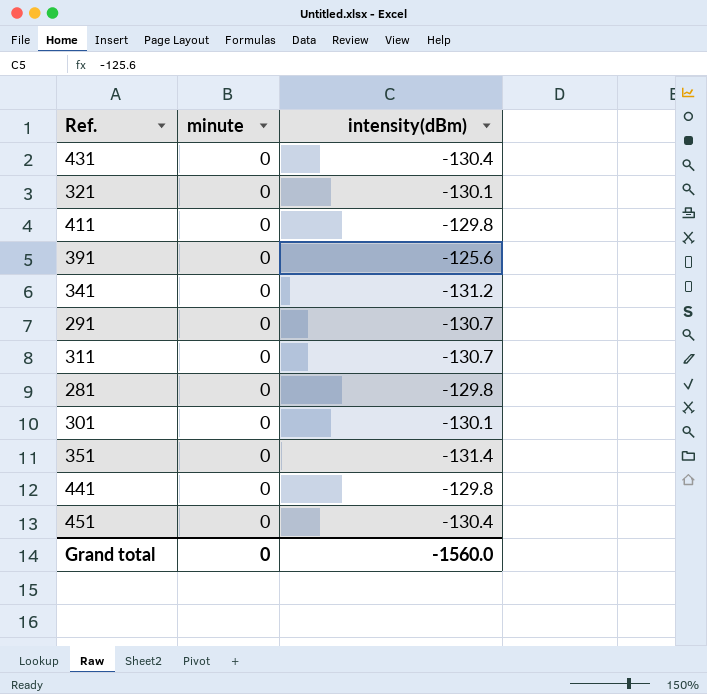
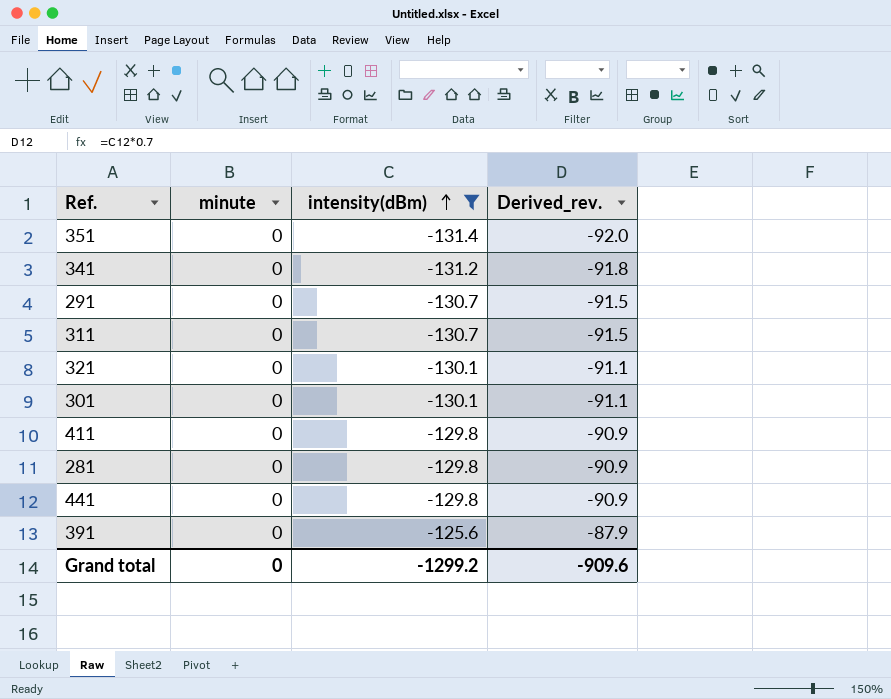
filter: none -> intensity(dBm) != -130.4
row order: none -> intensity(dBm) ascending
column Derived_rev. | formula: none -> [intensity(dBm)] * 0.7
Grand total | intensity(dBm): -1560.0 -> -1299.2

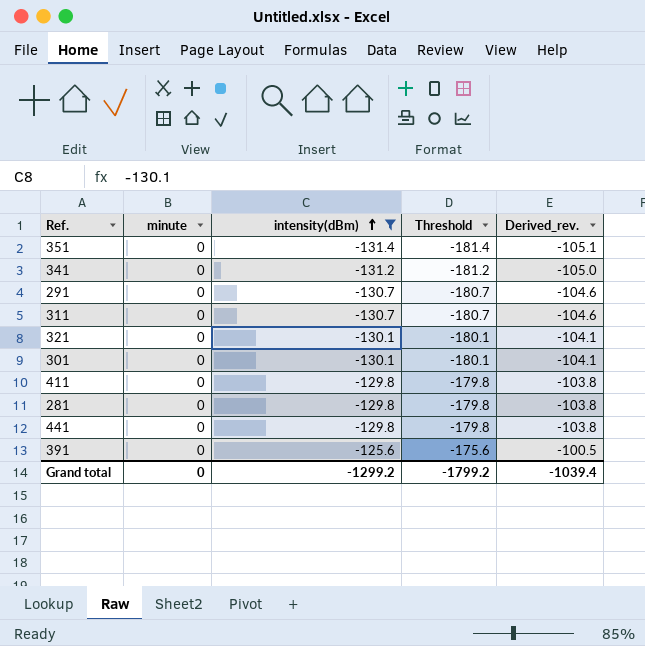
column Threshold | formula: none -> [intensity(dBm)] - 50
column Derived_rev. | formula: [intensity(dBm)] * 0.7 -> [intensity(dBm)] * 0.8
Grand total | Derived_rev.: -909.6 -> -1039.4

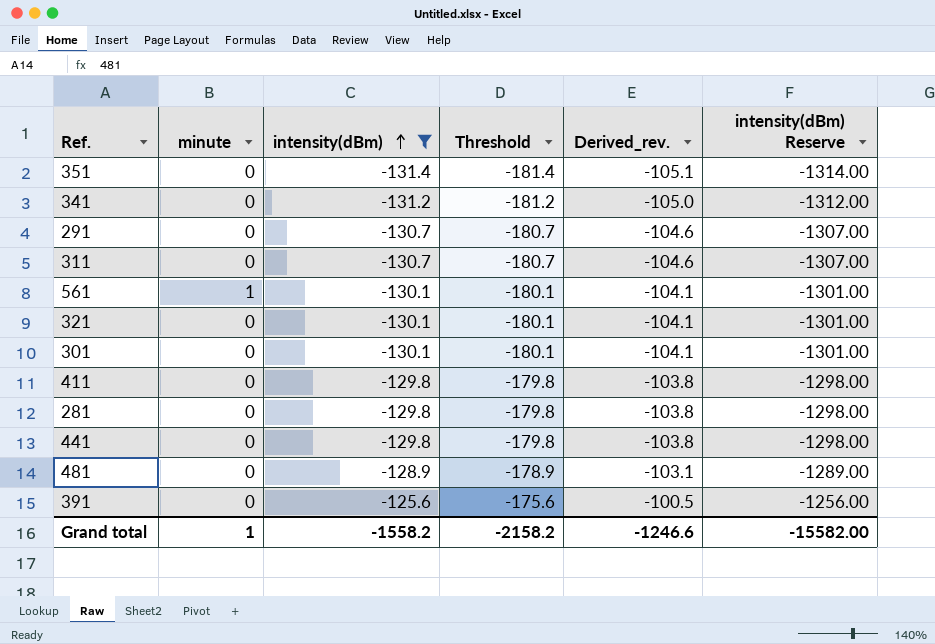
column intensity(dBm) Reserve | formula: none -> [intensity(dBm)] * 10
row 561: none -> 1 | -130.1 | -180.1 | -104.1 | -1301.00
row 481: none -> 0 | -128.9 | -178.9 | -103.1 | -1289.00
Grand total | minute: 0 -> 1
Grand total | intensity(dBm): -1299.2 -> -1558.2
Grand total | Threshold: -1799.2 -> -2158.2
Grand total | Derived_rev.: -1039.4 -> -1246.6

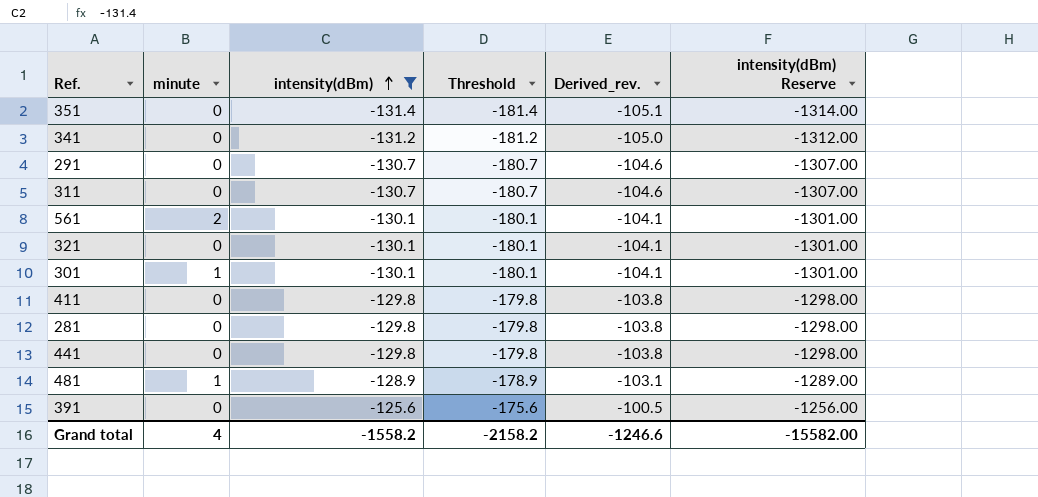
561 | minute: 1 -> 2
301 | minute: 0 -> 1
481 | minute: 0 -> 1
Grand total | minute: 1 -> 4

